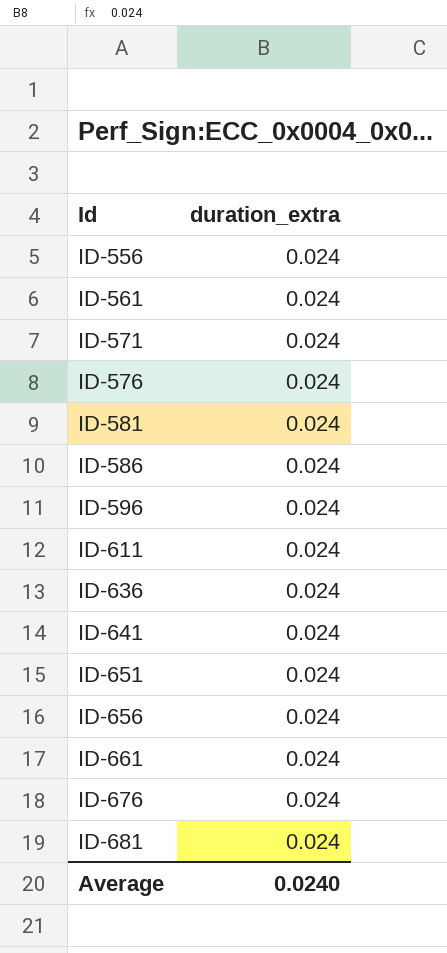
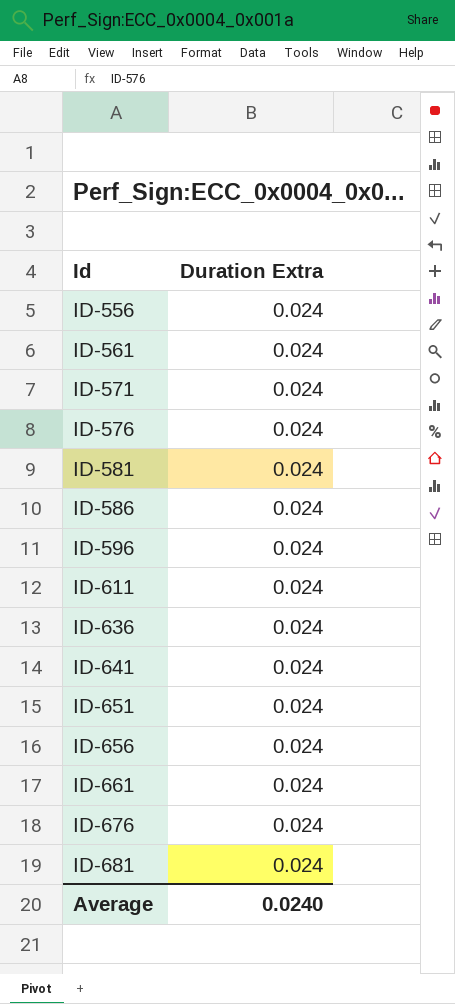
column name: duration_extra -> Duration Extra

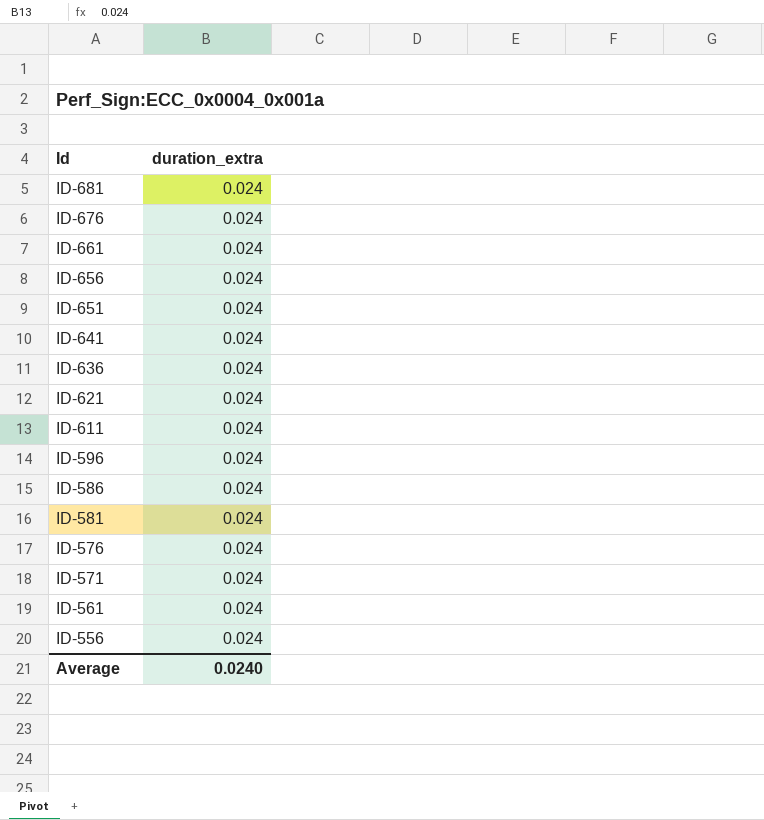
row order: Id ascending -> Id descending
column name: Duration Extra -> duration_extra
row ID-621: none -> 0.024

